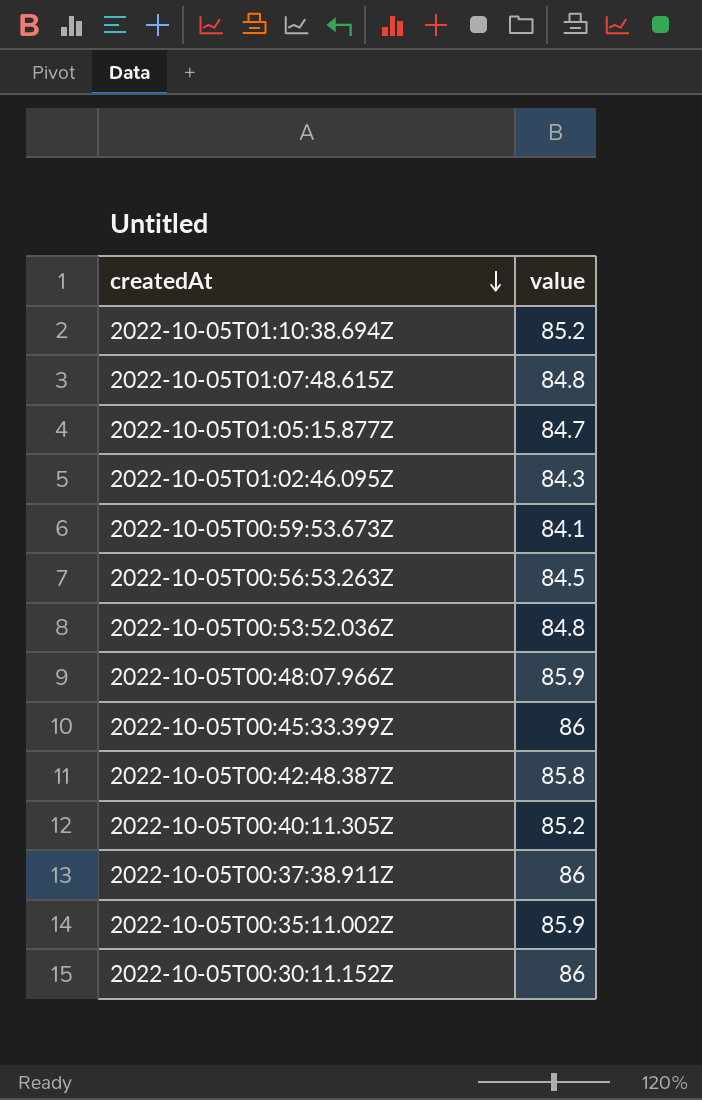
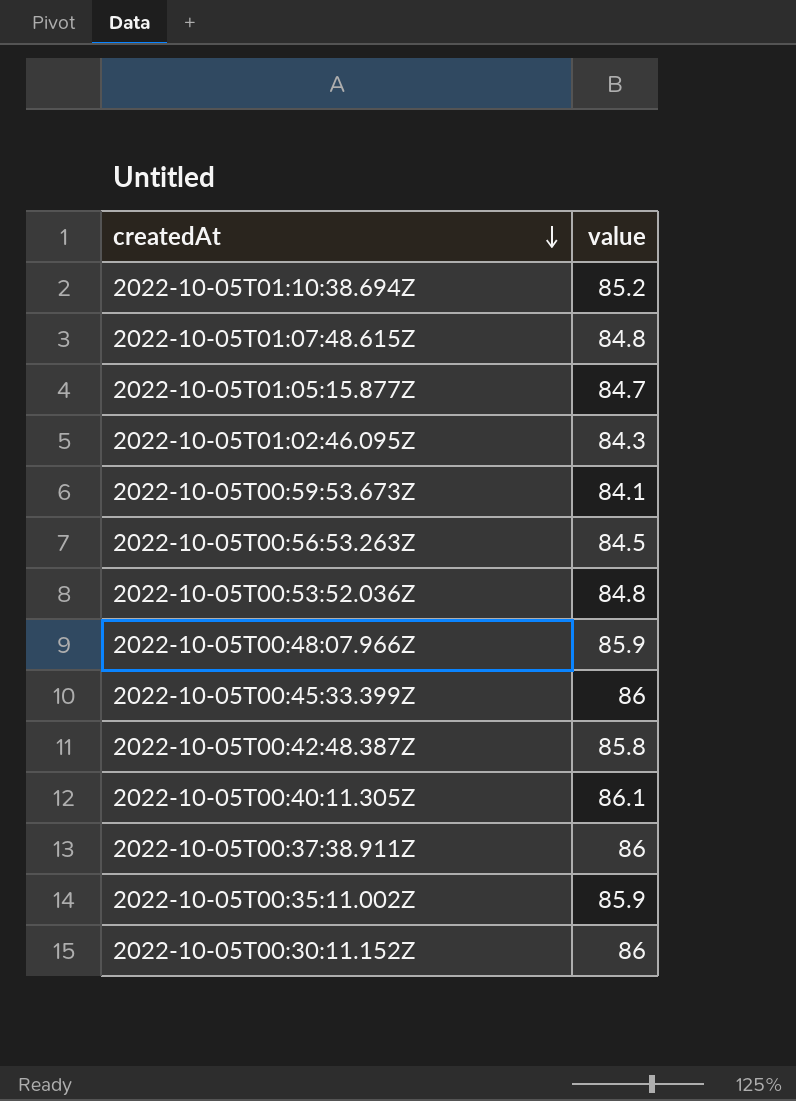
2022-10-05T00:40:11.305Z | value: 85.2 -> 86.1

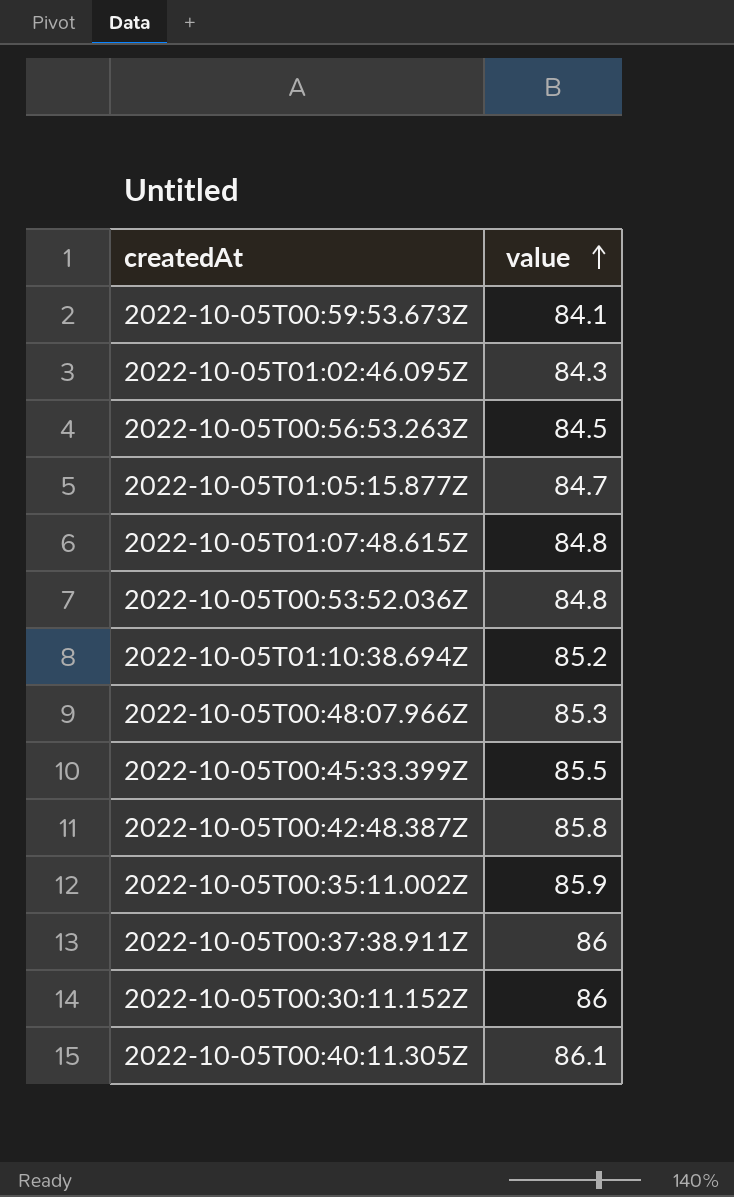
row order: createdAt descending -> value ascending
2022-10-05T00:48:07.966Z | value: 85.9 -> 85.3
2022-10-05T00:45:33.399Z | value: 86 -> 85.5

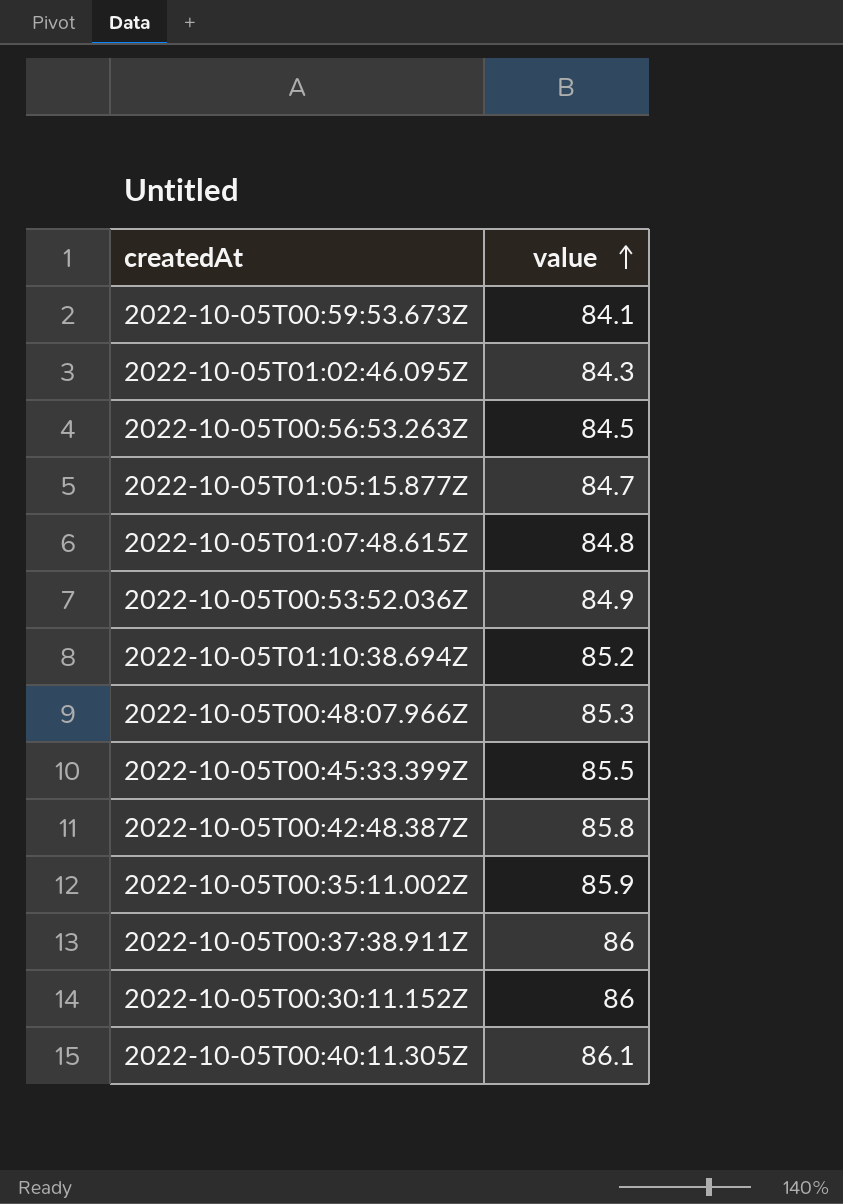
2022-10-05T00:53:52.036Z | value: 84.8 -> 84.9

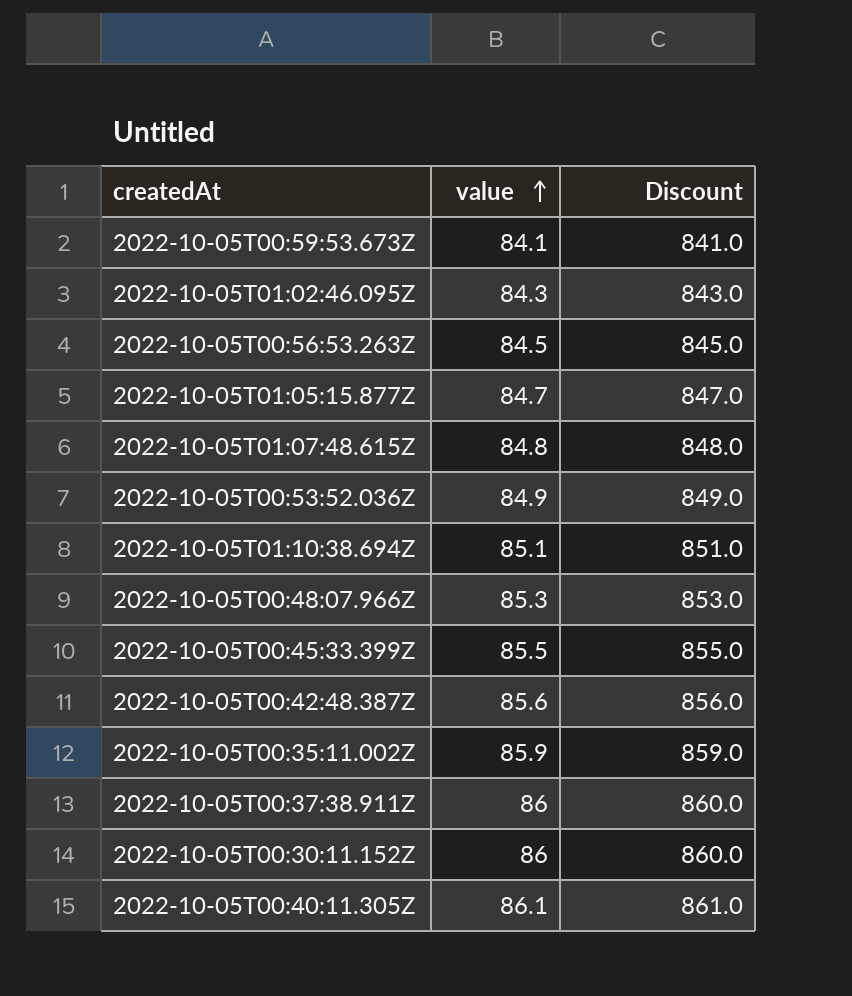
column Discount | formula: none -> [value] * 10
2022-10-05T01:10:38.694Z | value: 85.2 -> 85.1
2022-10-05T00:42:48.387Z | value: 85.8 -> 85.6

